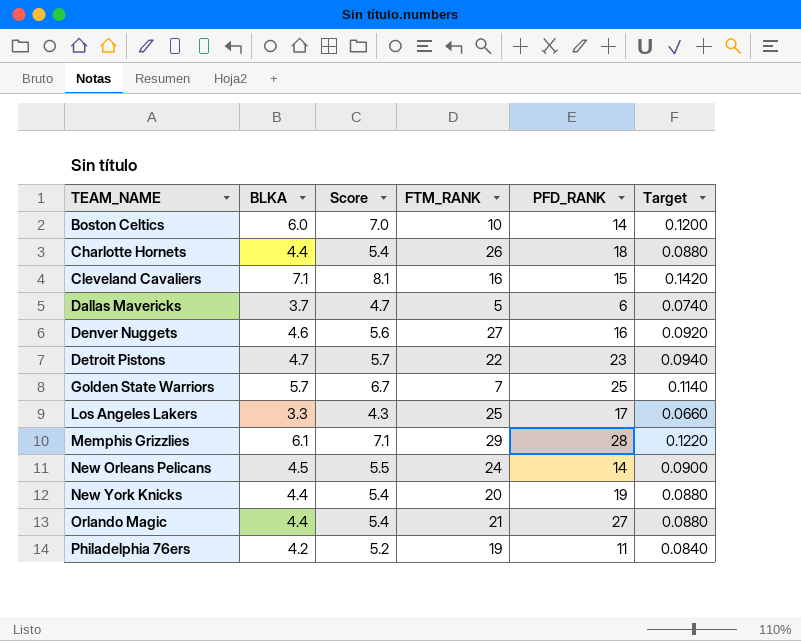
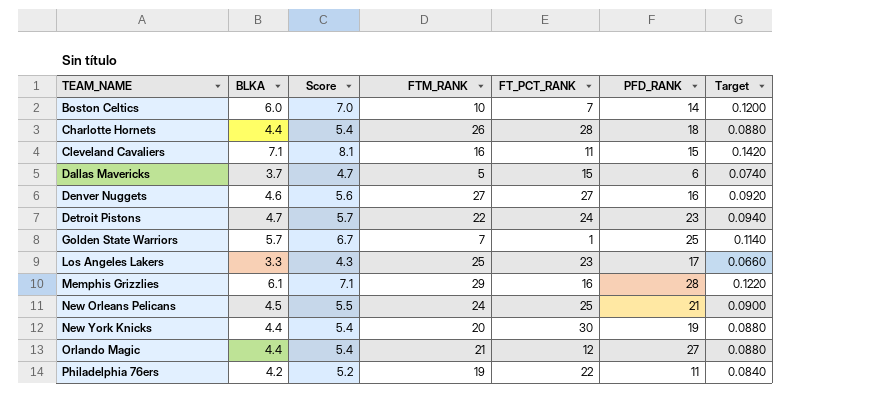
column FT_PCT_RANK | position: none -> 5
New Orleans Pelicans | PFD_RANK: 14 -> 21

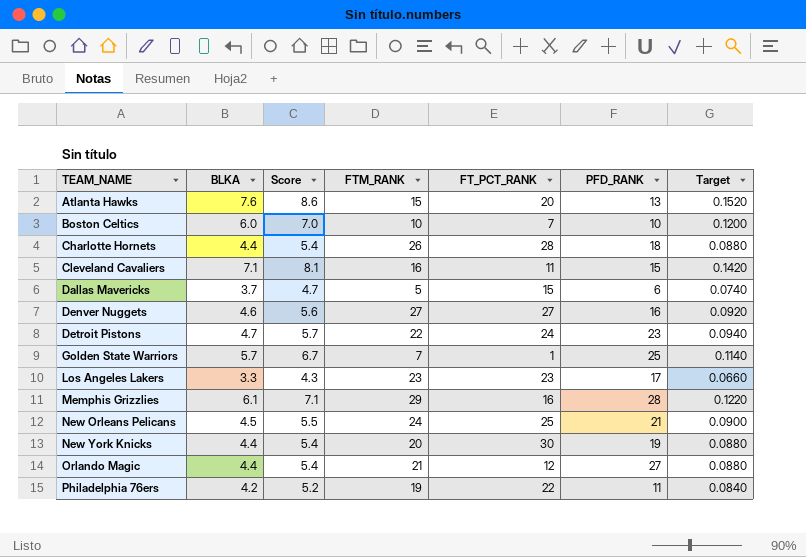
row Atlanta Hawks: none -> 7.6 | 8.6 | 15 | 20 | 13 | 0.1520
Boston Celtics | PFD_RANK: 14 -> 10
Los Angeles Lakers | FTM_RANK: 25 -> 23

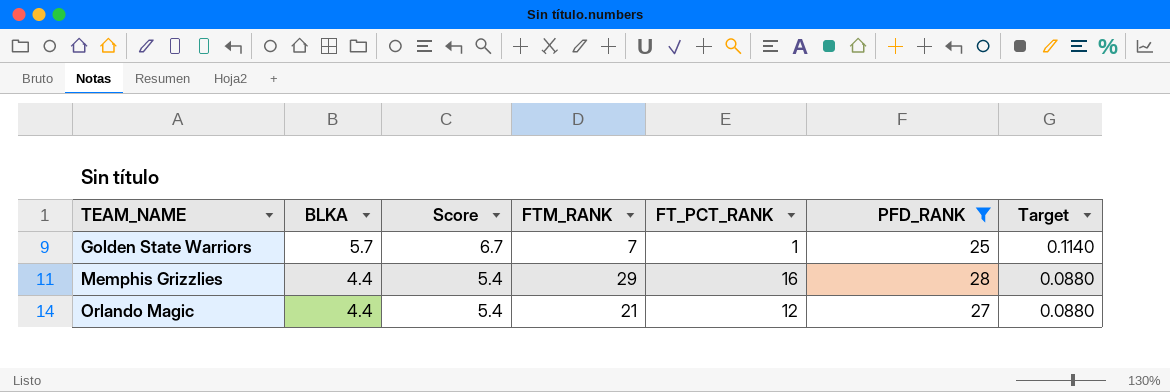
filter: none -> PFD_RANK >= 25
Memphis Grizzlies | BLKA: 6.1 -> 4.4
Memphis Grizzlies | Score: 7.1 -> 5.4
Memphis Grizzlies | Target: 0.1220 -> 0.0880

